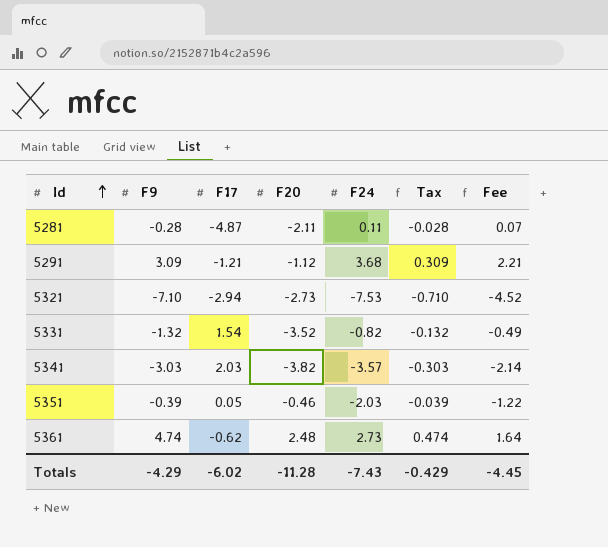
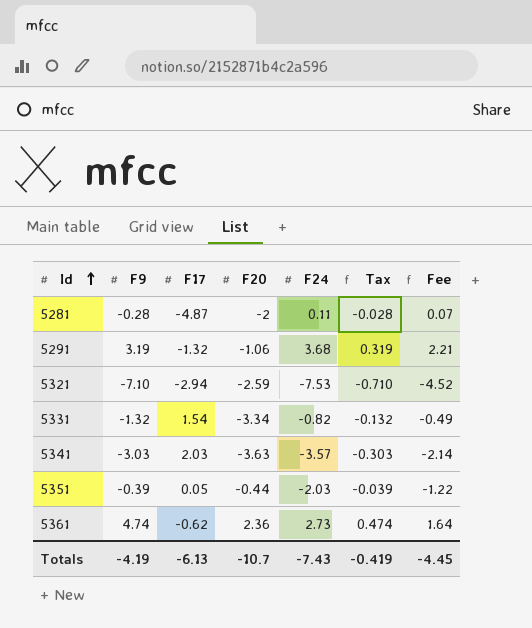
5281 | F20: -2.11 -> -2
5291 | F9: 3.09 -> 3.19
5291 | F17: -1.21 -> -1.32
5291 | F20: -1.12 -> -1.06
5291 | Tax: 0.309 -> 0.319
5321 | F20: -2.73 -> -2.59
5331 | F20: -3.52 -> -3.34
5341 | F20: -3.82 -> -3.63
5351 | F20: -0.46 -> -0.44
5361 | F20: 2.48 -> 2.36
Totals | F9: -4.29 -> -4.19
Totals | F17: -6.02 -> -6.13
Totals | F20: -11.28 -> -10.7
Totals | Tax: -0.429 -> -0.419

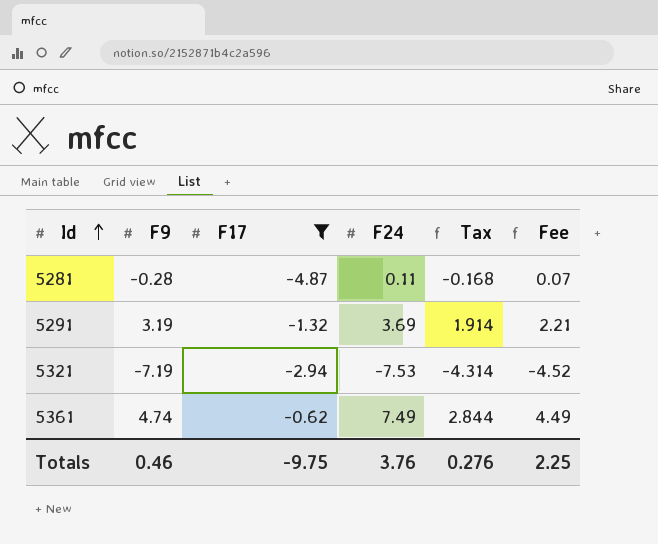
filter: none -> F17 <= -0.62
column F20 | position: 4 -> none
column Tax | formula: [F9] * 0.1 -> [F9] * 0.6
5291 | F24: 3.68 -> 3.69
5321 | F9: -7.10 -> -7.19
5361 | F24: 2.73 -> 7.49
5361 | Fee: 1.64 -> 4.49
Totals | F9: -4.19 -> 0.46
Totals | F17: -6.13 -> -9.75
Totals | F24: -7.43 -> 3.76
Totals | Tax: -0.419 -> 0.276
Totals | Fee: -4.45 -> 2.25

